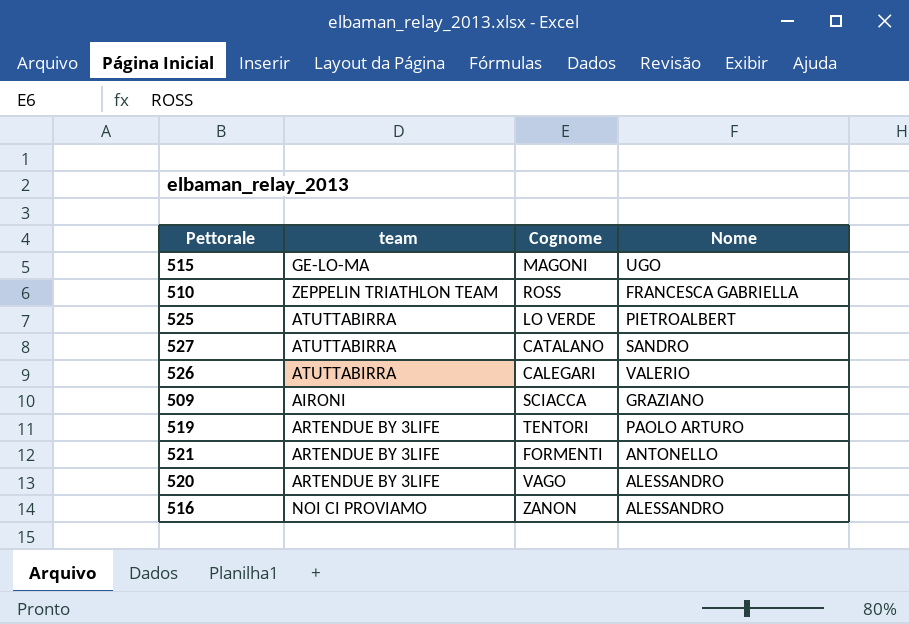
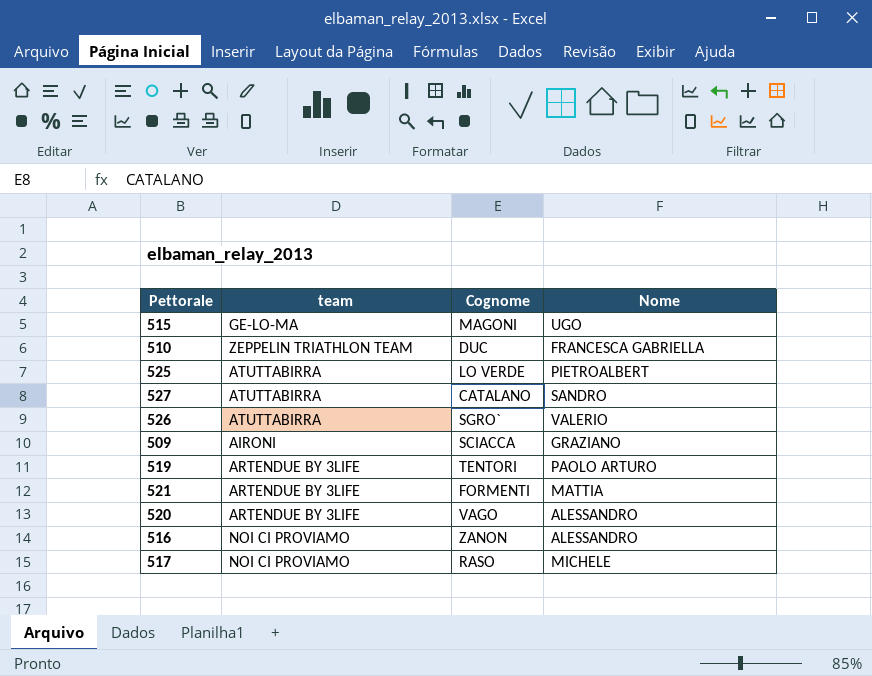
510 | Cognome: ROSS -> DUC
526 | Cognome: CALEGARI -> SGRO`
521 | Nome: ANTONELLO -> MATTIA
row 517: none -> NOI CI PROVIAMO | RASO | MICHELE

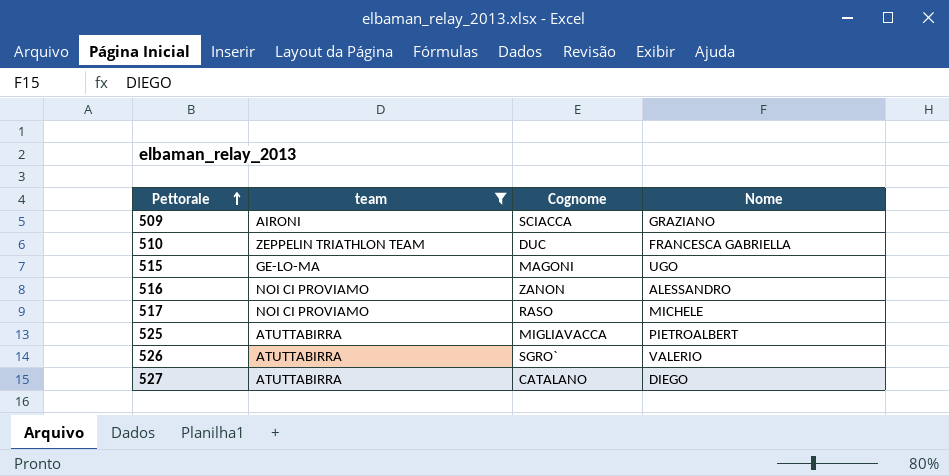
filter: none -> team != ARTENDUE BY 3LIFE
row order: none -> Pettorale ascending
525 | Cognome: LO VERDE -> MIGLIAVACCA
527 | Nome: SANDRO -> DIEGO

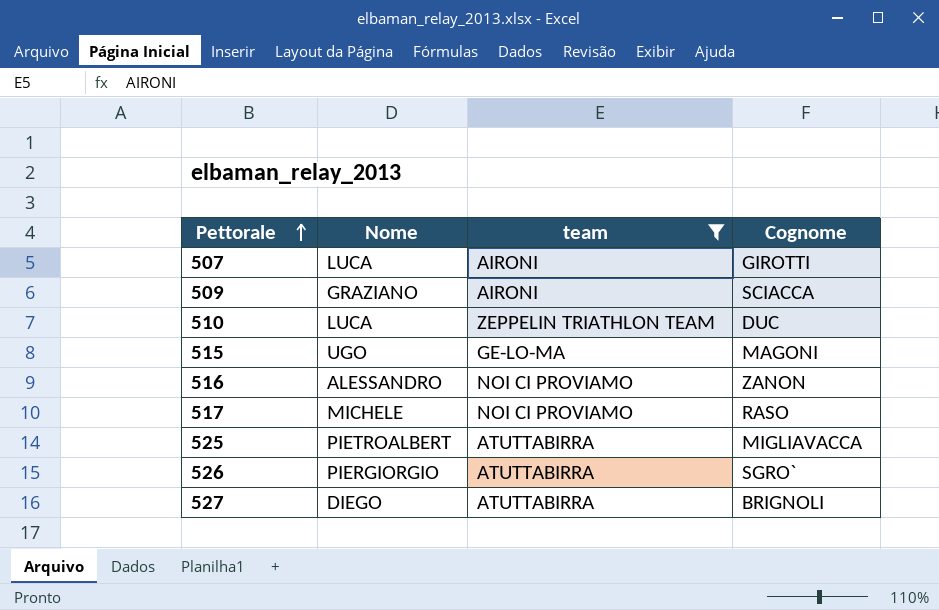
column Nome | position: 4 -> 2
row 507: none -> LUCA | AIRONI | GIROTTI
510 | Nome: FRANCESCA GABRIELLA -> LUCA
526 | Nome: VALERIO -> PIERGIORGIO
527 | Cognome: CATALANO -> BRIGNOLI

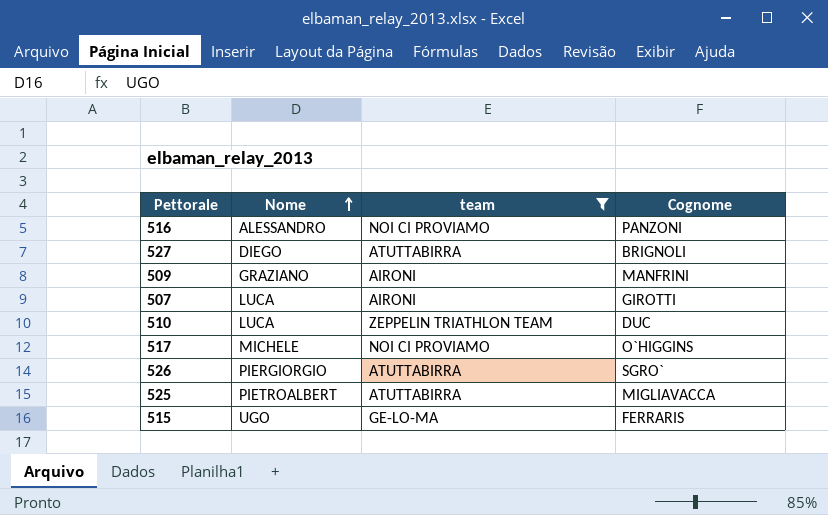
row order: Pettorale ascending -> Nome ascending
516 | Cognome: ZANON -> PANZONI
509 | Cognome: SCIACCA -> MANFRINI
517 | Cognome: RASO -> O`HIGGINS
515 | Cognome: MAGONI -> FERRARIS

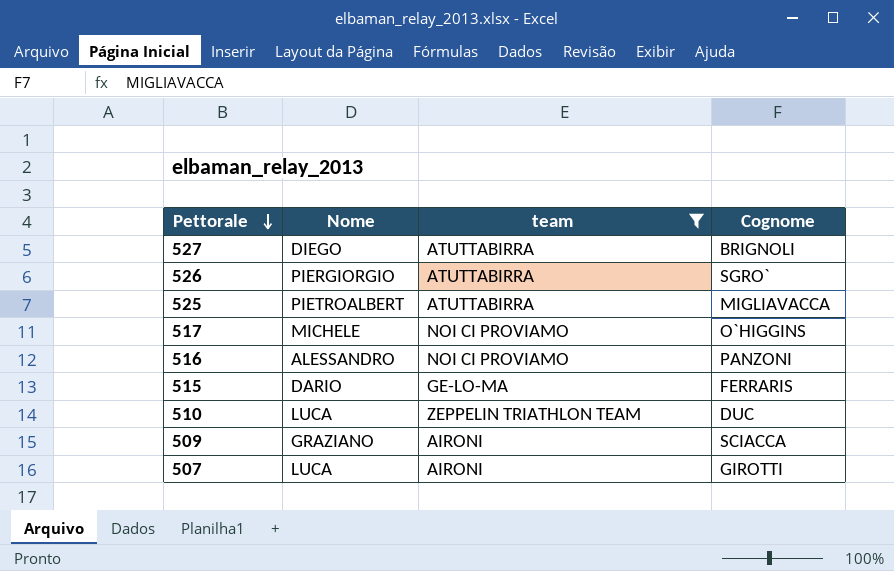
row order: Nome ascending -> Pettorale descending
515 | Nome: UGO -> DARIO
509 | Cognome: MANFRINI -> SCIACCA

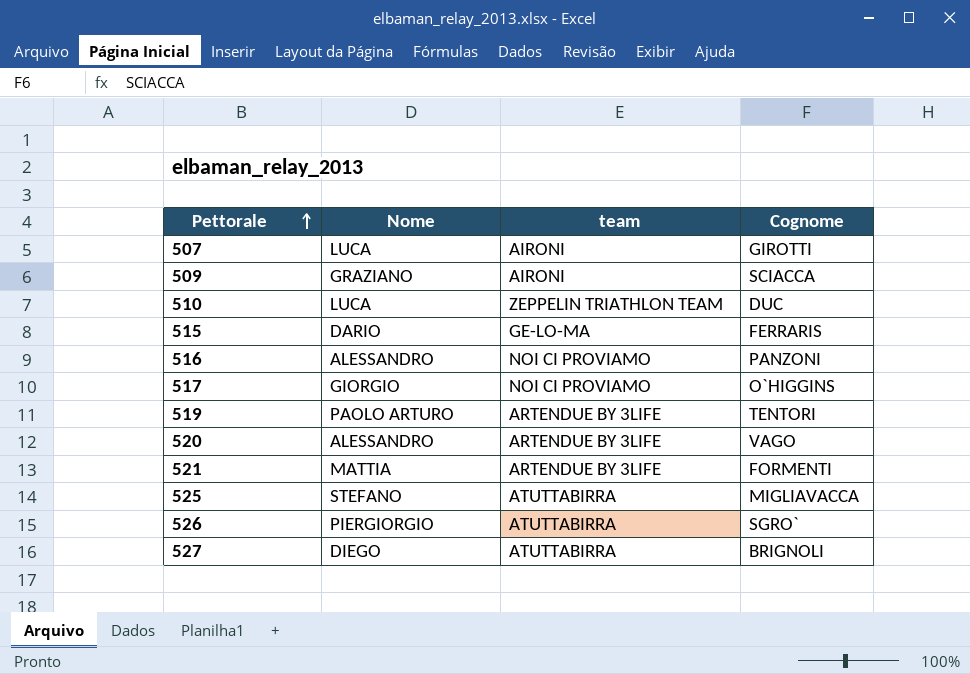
filter: team != ARTENDUE BY 3LIFE -> none
row order: Pettorale descending -> Pettorale ascending
517 | Nome: MICHELE -> GIORGIO
525 | Nome: PIETROALBERT -> STEFANO

